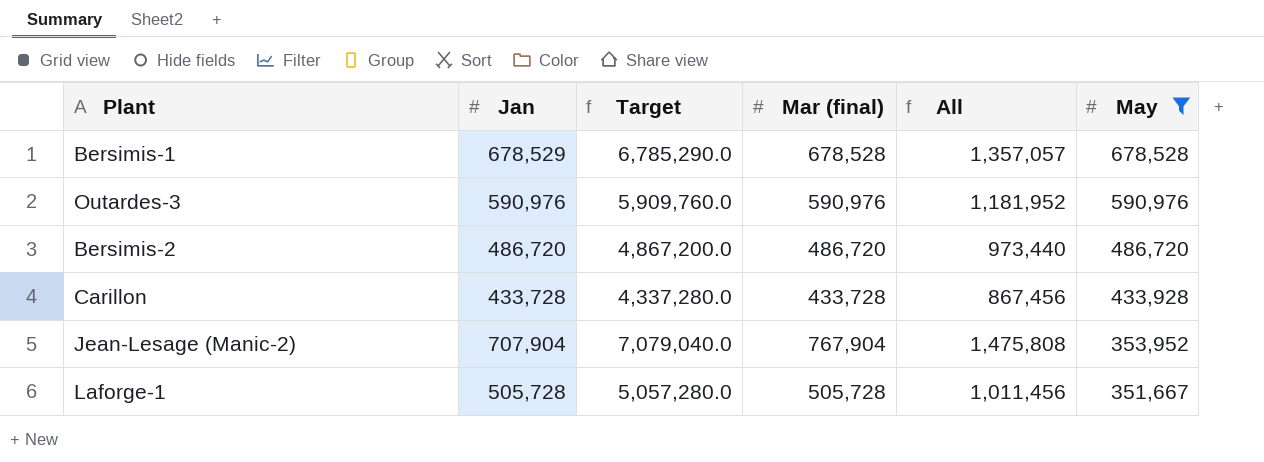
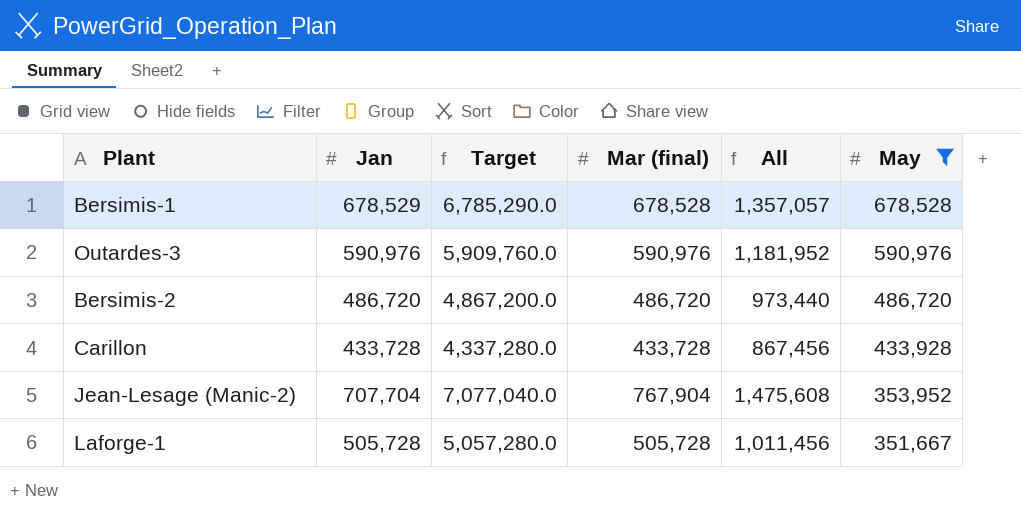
Jean-Lesage (Manic-2) | Jan: 707,904 -> 707,704
Jean-Lesage (Manic-2) | Target: 7,079,040.0 -> 7,077,040.0
Jean-Lesage (Manic-2) | All: 1,475,808 -> 1,475,608

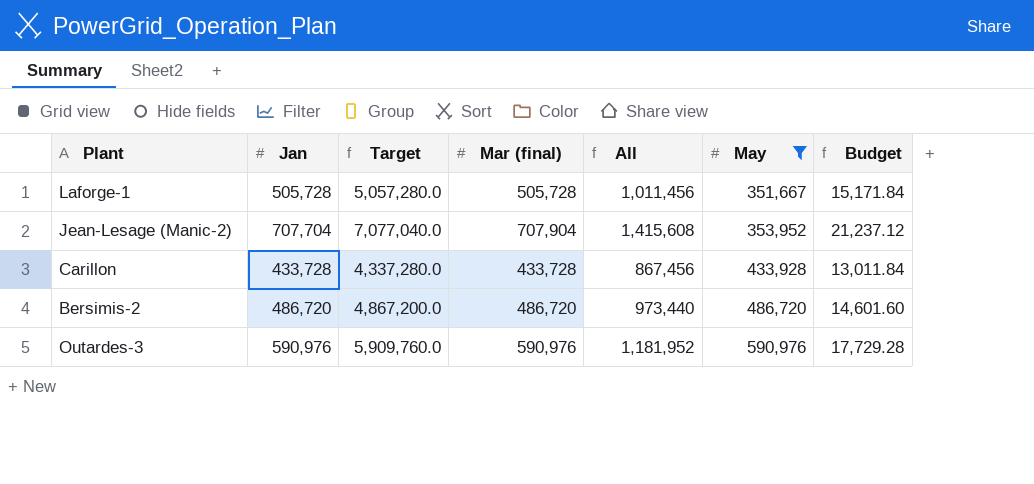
row order: May descending -> May ascending
column Budget | formula: none -> [Mar (final)] * 0.03
row Bersimis-1: 678,529 | 6,785,290.0 | 678,528 | 1,357,057 | 678,528 -> none
Jean-Lesage (Manic-2) | Mar (final): 767,904 -> 707,904
Jean-Lesage (Manic-2) | All: 1,475,608 -> 1,415,608

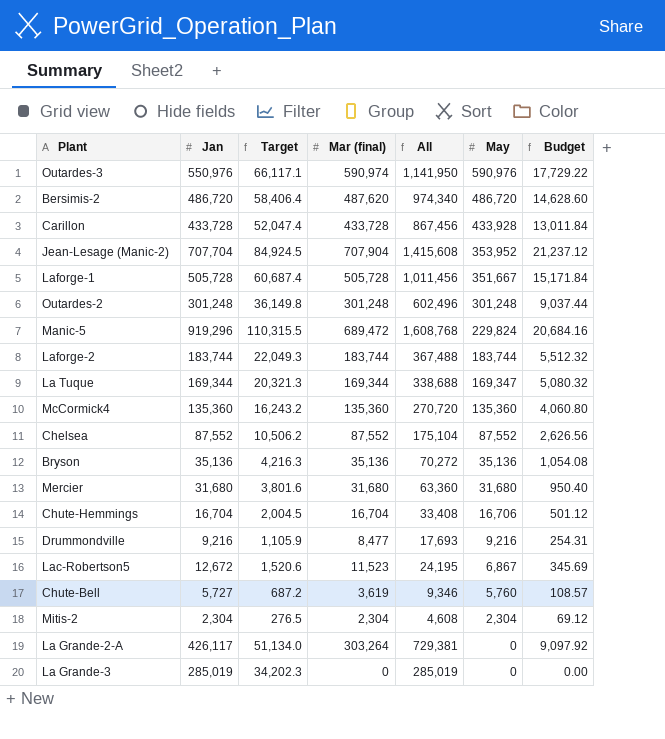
filter: May >= 351,667 -> none
row order: May ascending -> May descending
column Target | formula: [Jan] * 10 -> [Jan] * 0.12
Outardes-3 | Jan: 590,976 -> 550,976
Outardes-3 | Mar (final): 590,976 -> 590,974
Outardes-3 | All: 1,181,952 -> 1,141,950
Outardes-3 | Budget: 17,729.28 -> 17,729.22
Bersimis-2 | Mar (final): 486,720 -> 487,620
Bersimis-2 | All: 973,440 -> 974,340
Bersimis-2 | Budget: 14,601.60 -> 14,628.60

